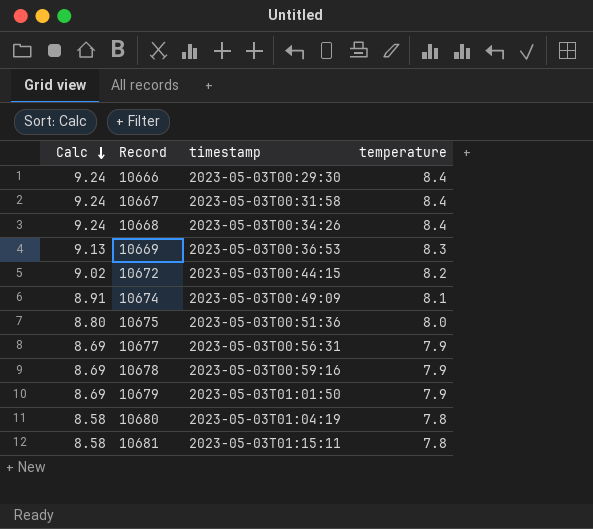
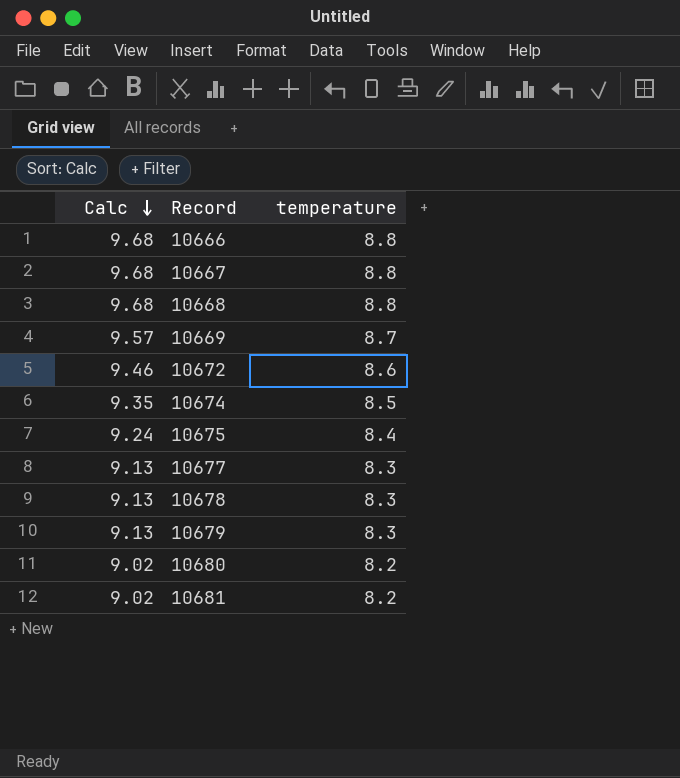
column timestamp | position: 3 -> none
10666 | Calc: 9.24 -> 9.68
10666 | temperature: 8.4 -> 8.8
10667 | Calc: 9.24 -> 9.68
10667 | temperature: 8.4 -> 8.8
10668 | Calc: 9.24 -> 9.68
10668 | temperature: 8.4 -> 8.8
10669 | Calc: 9.13 -> 9.57
10669 | temperature: 8.3 -> 8.7
10672 | Calc: 9.02 -> 9.46
10672 | temperature: 8.2 -> 8.6
10674 | Calc: 8.91 -> 9.35
10674 | temperature: 8.1 -> 8.5
10675 | Calc: 8.80 -> 9.24
10675 | temperature: 8.0 -> 8.4
10677 | Calc: 8.69 -> 9.13
10677 | temperature: 7.9 -> 8.3
10678 | Calc: 8.69 -> 9.13
10678 | temperature: 7.9 -> 8.3
10679 | Calc: 8.69 -> 9.13
10679 | temperature: 7.9 -> 8.3
10680 | Calc: 8.58 -> 9.02
10680 | temperature: 7.8 -> 8.2
10681 | Calc: 8.58 -> 9.02
10681 | temperature: 7.8 -> 8.2

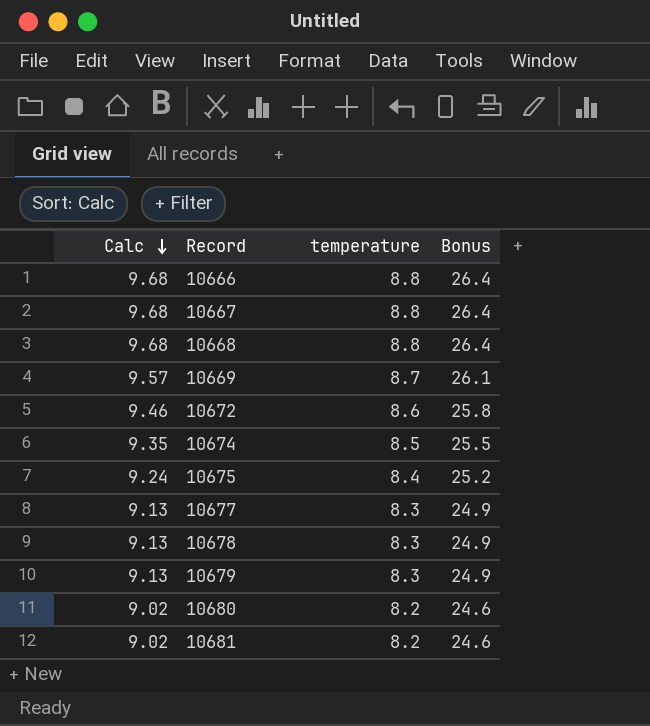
column Bonus | formula: none -> [temperature] * 3

